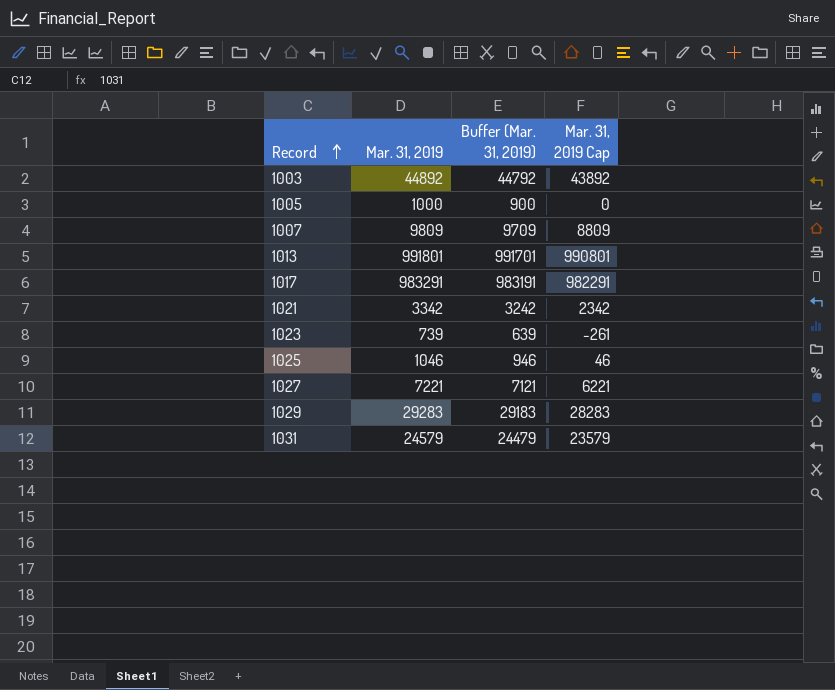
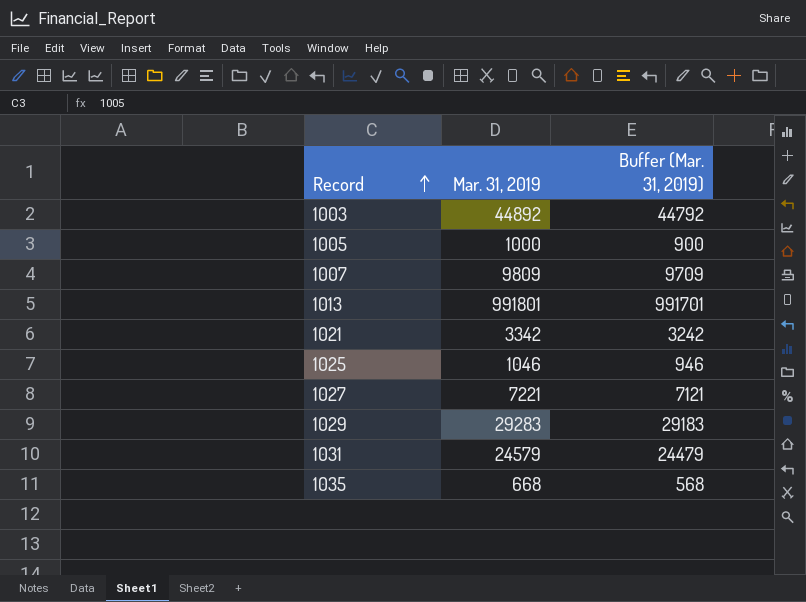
column Mar. 31, 2019 Cap | formula: [Mar. 31, 2019] - 1000 -> none
row 1017: 983291 | 983191 | 982291 -> none
row 1023: 739 | 639 | -261 -> none
row 1035: none -> 668 | 568

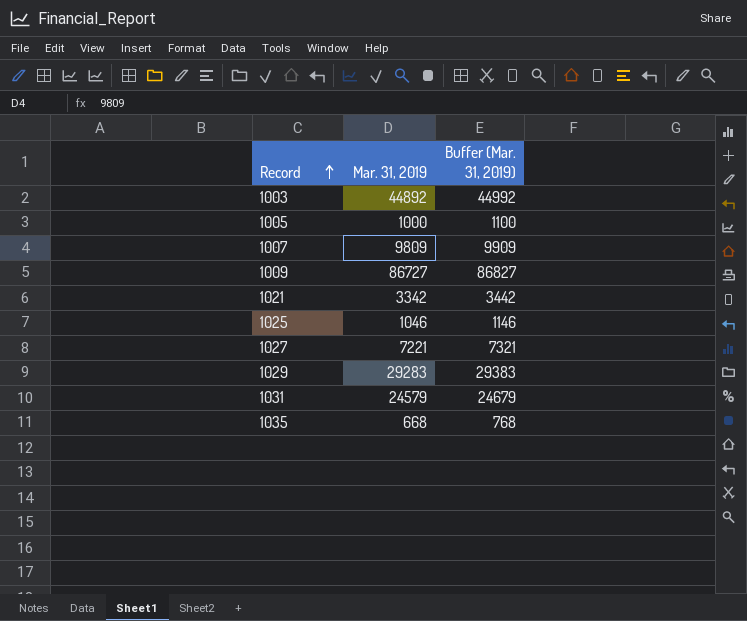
column Buffer (Mar. 31, 2019) | formula: [Mar. 31, 2019] - 100 -> [Mar. 31, 2019] + 100
row 1013: 991801 | 991701 -> none
row 1009: none -> 86727 | 86827

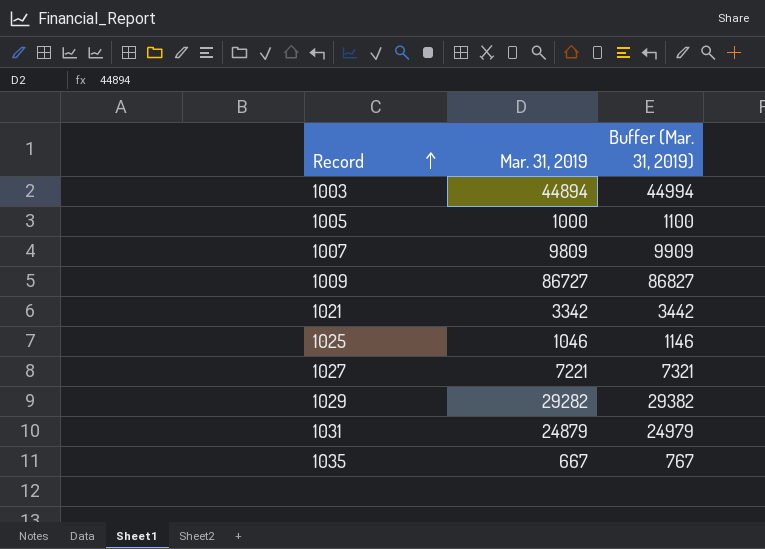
1003 | Mar. 31, 2019: 44892 -> 44894
1003 | Buffer (Mar. 31, 2019): 44992 -> 44994
1029 | Mar. 31, 2019: 29283 -> 29282
1029 | Buffer (Mar. 31, 2019): 29383 -> 29382
1031 | Mar. 31, 2019: 24579 -> 24879
1031 | Buffer (Mar. 31, 2019): 24679 -> 24979
1035 | Mar. 31, 2019: 668 -> 667
1035 | Buffer (Mar. 31, 2019): 768 -> 767

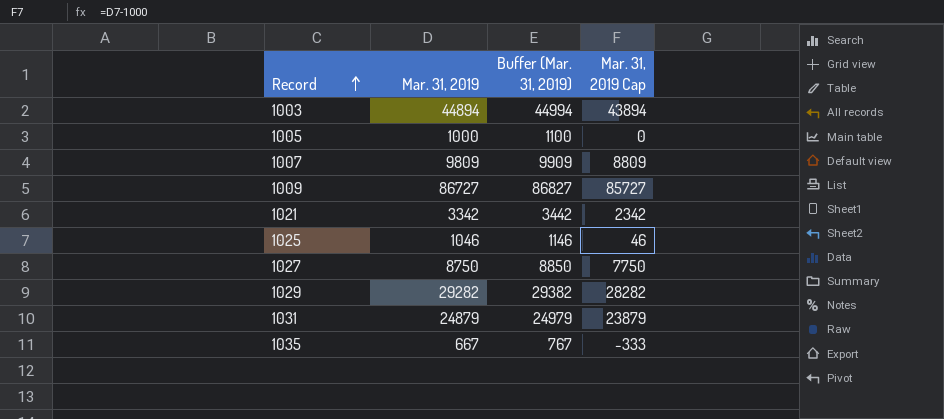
column Mar. 31, 2019 Cap | formula: none -> [Mar. 31, 2019] - 1000
1027 | Mar. 31, 2019: 7221 -> 8750
1027 | Buffer (Mar. 31, 2019): 7321 -> 8850

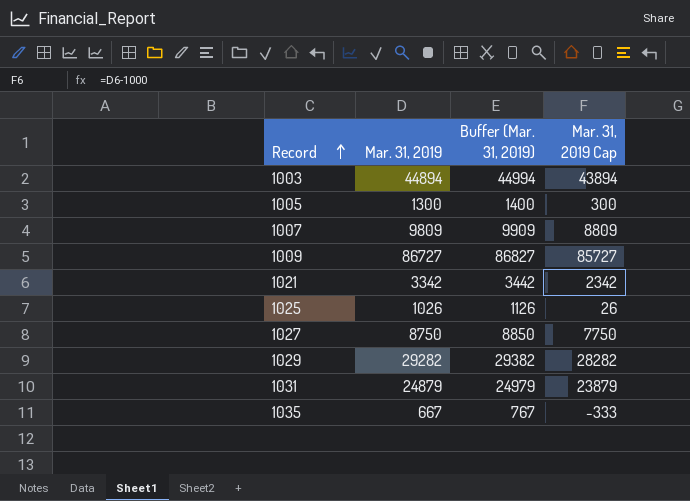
1005 | Mar. 31, 2019: 1000 -> 1300
1005 | Buffer (Mar. 31, 2019): 1100 -> 1400
1005 | Mar. 31, 2019 Cap: 0 -> 300
1025 | Mar. 31, 2019: 1046 -> 1026
1025 | Buffer (Mar. 31, 2019): 1146 -> 1126
1025 | Mar. 31, 2019 Cap: 46 -> 26

